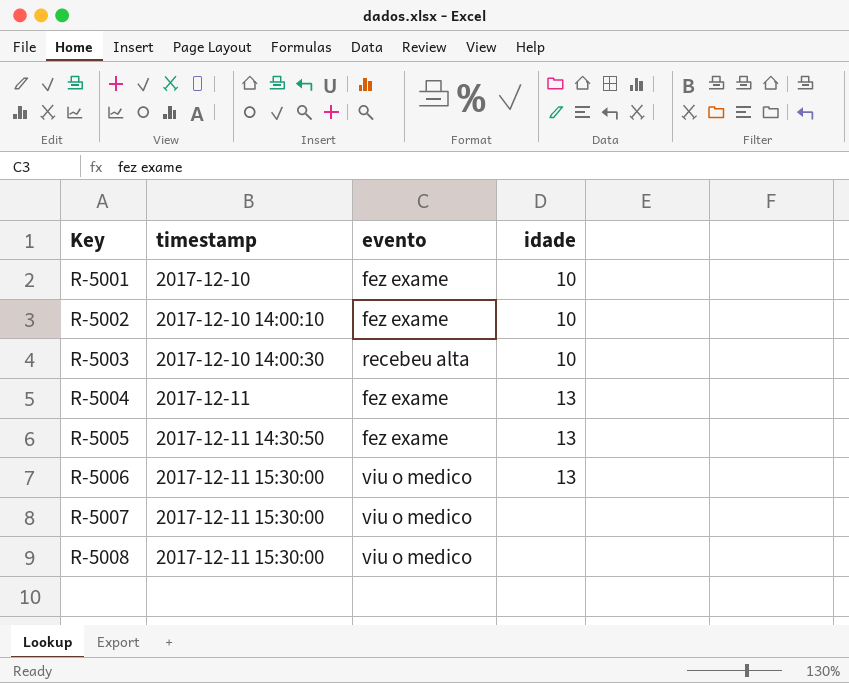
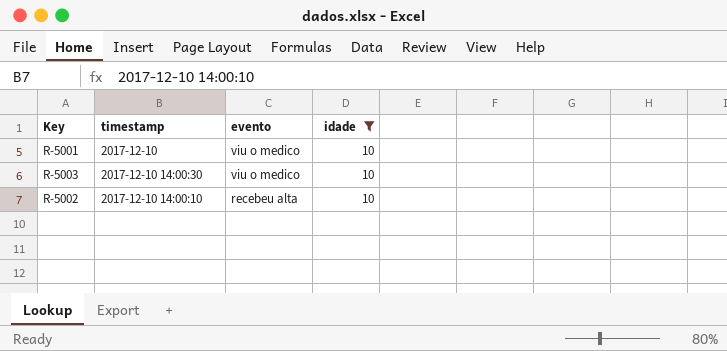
filter: none -> idade = 10
row order: Key ascending -> evento descending
R-5001 | evento: fez exame -> viu o medico
R-5003 | evento: recebeu alta -> viu o medico
R-5002 | evento: fez exame -> recebeu alta

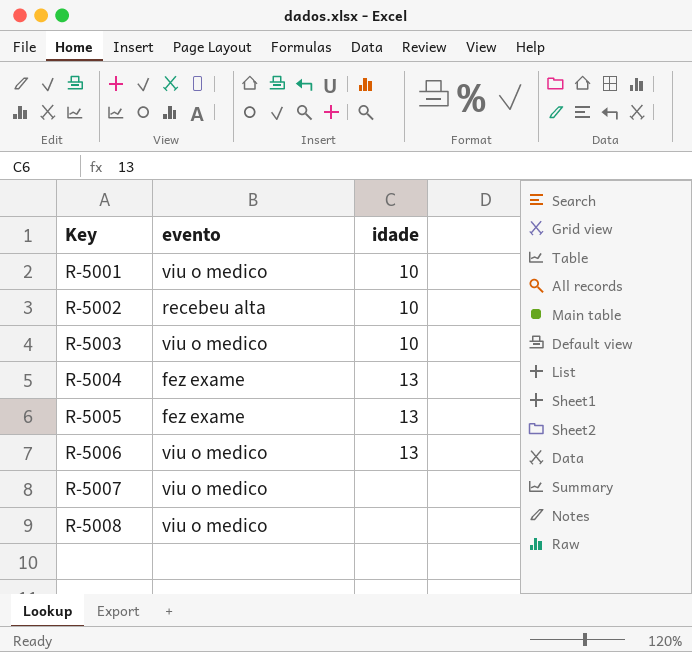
filter: idade = 10 -> none
row order: evento descending -> Key ascending
column timestamp | position: 2 -> none

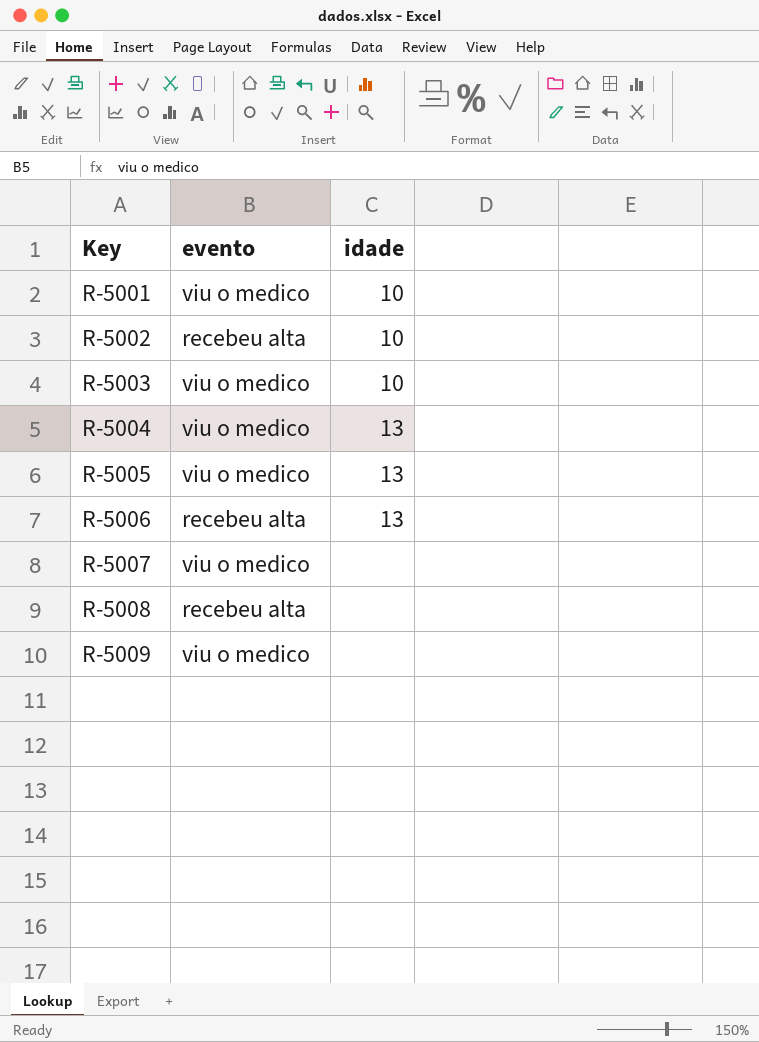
R-5004 | evento: fez exame -> viu o medico
R-5005 | evento: fez exame -> viu o medico
R-5006 | evento: viu o medico -> recebeu alta
R-5008 | evento: viu o medico -> recebeu alta
row R-5009: none -> viu o medico | none

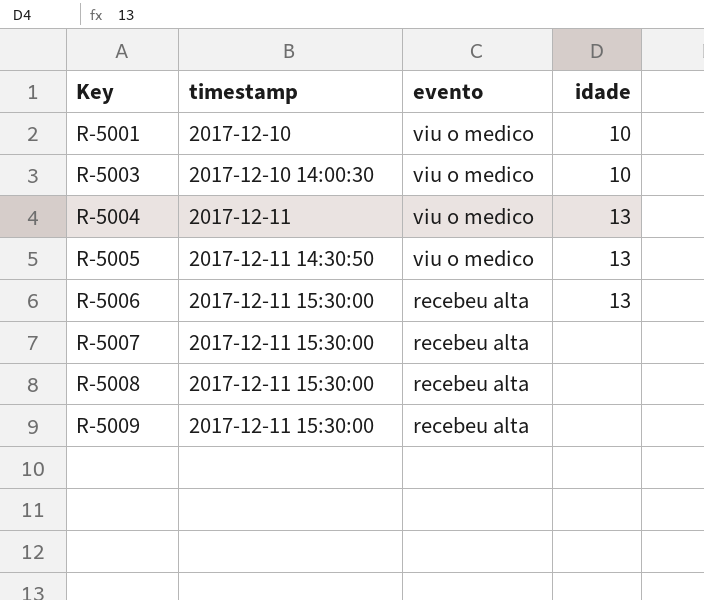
column timestamp | position: none -> 2
row R-5002: recebeu alta | 10 -> none
R-5007 | evento: viu o medico -> recebeu alta
R-5009 | evento: viu o medico -> recebeu alta

